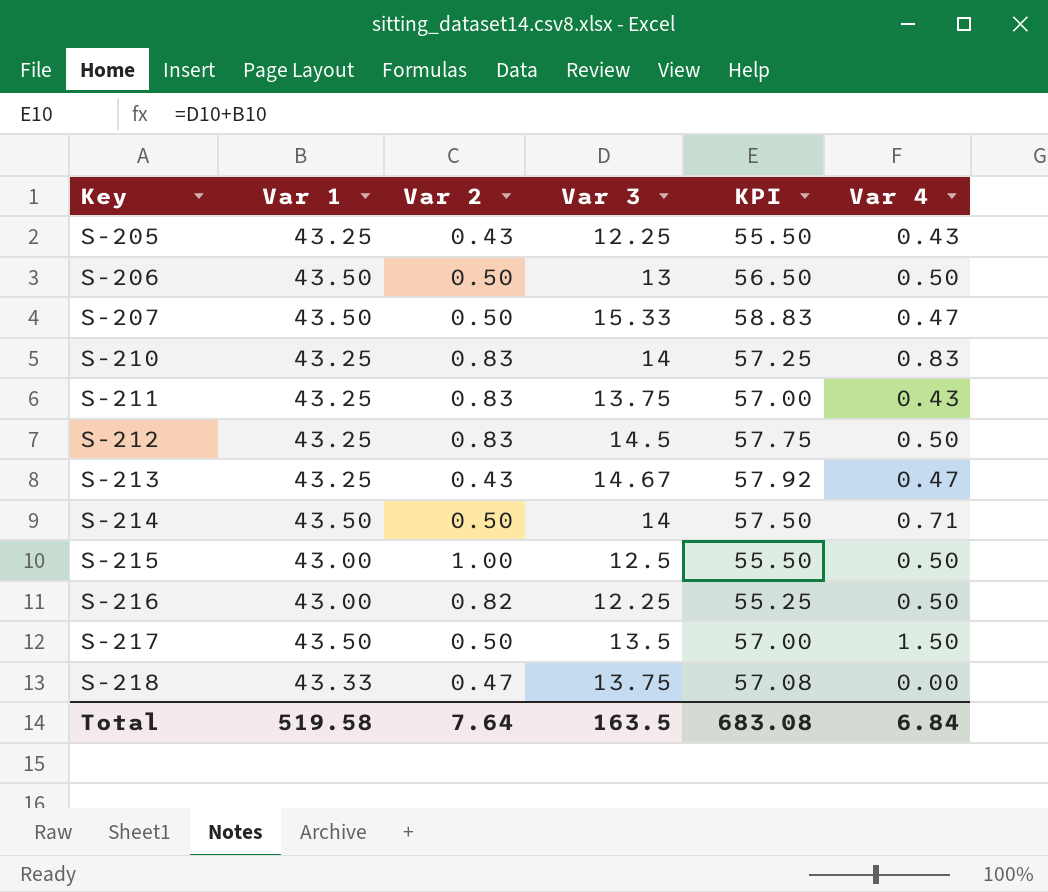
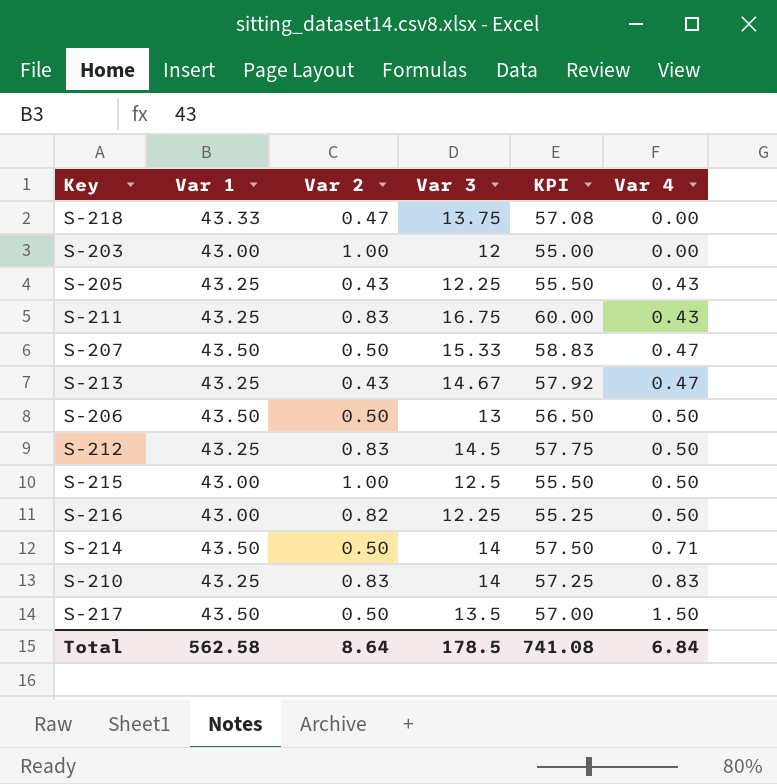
row order: Key ascending -> Var 4 ascending
row S-203: none -> 43.00 | 1.00 | 12 | 55.00 | 0.00
S-211 | Var 3: 13.75 -> 16.75
S-211 | KPI: 57.00 -> 60.00
Total | Var 1: 519.58 -> 562.58
Total | Var 2: 7.64 -> 8.64
Total | Var 3: 163.5 -> 178.5
Total | KPI: 683.08 -> 741.08

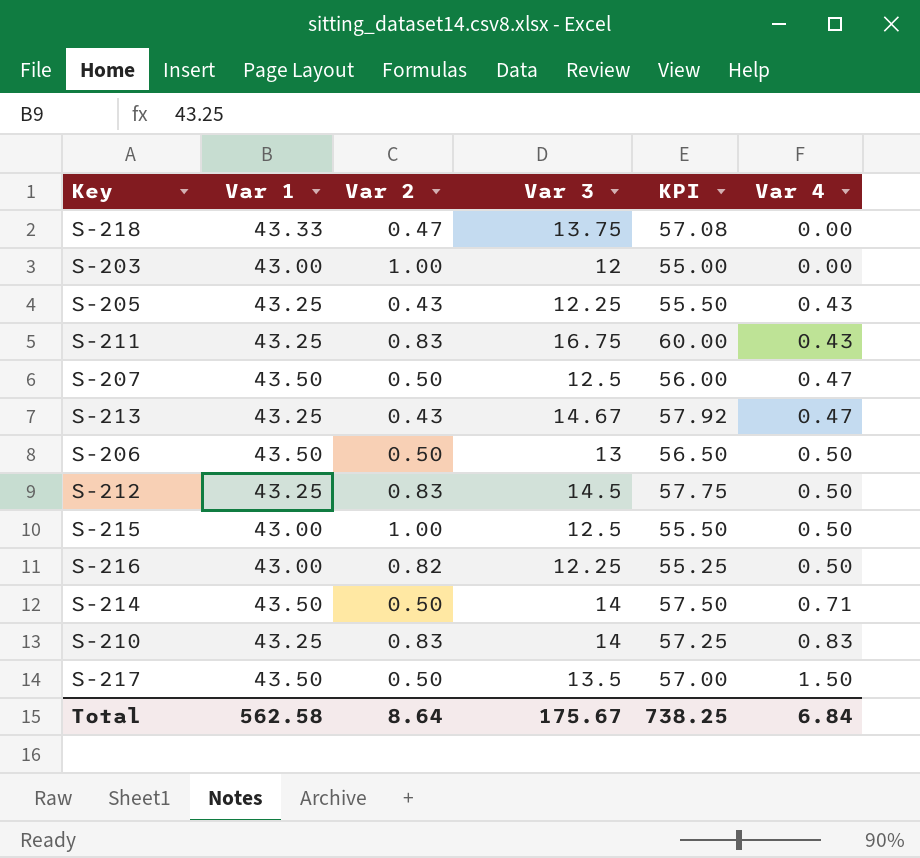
S-207 | Var 3: 15.33 -> 12.5
S-207 | KPI: 58.83 -> 56.00
Total | Var 3: 178.5 -> 175.67
Total | KPI: 741.08 -> 738.25

